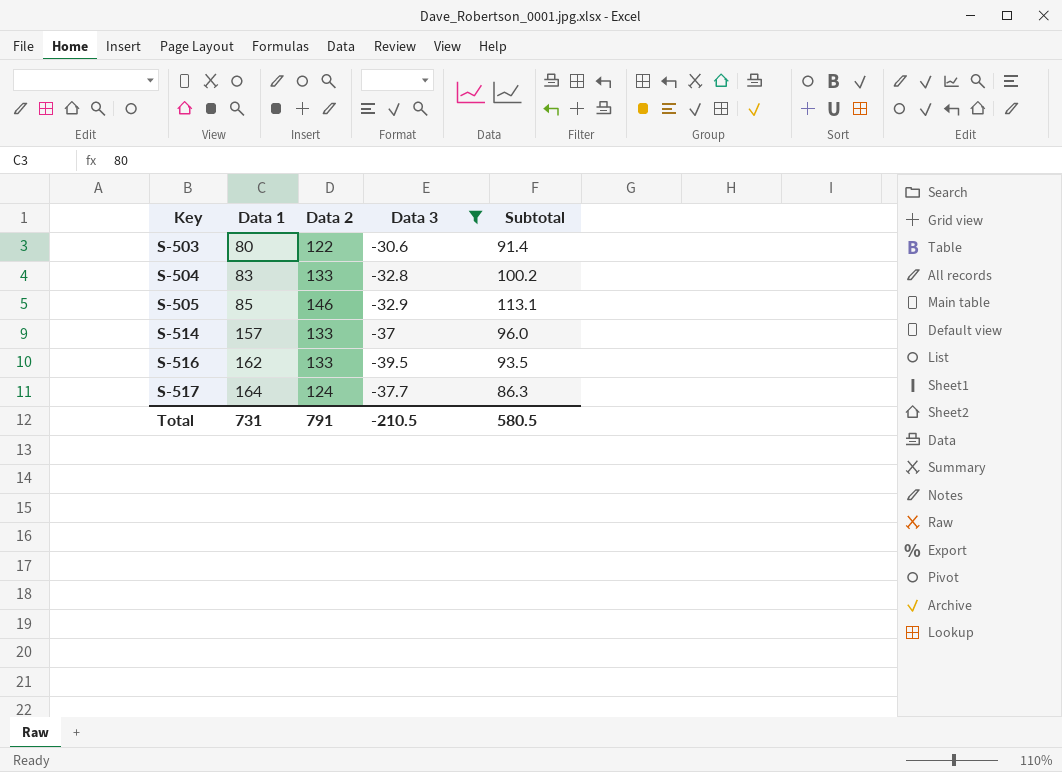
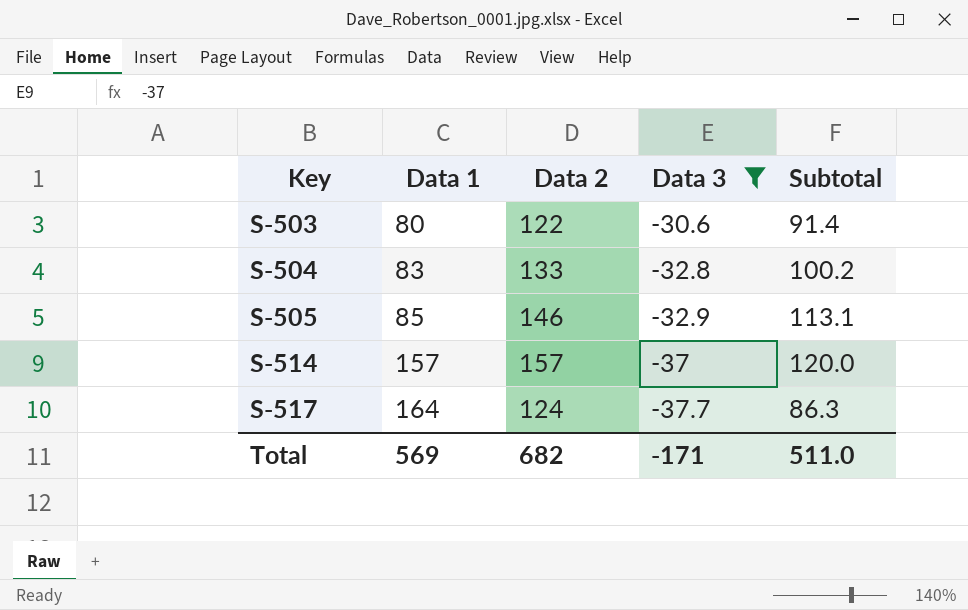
row S-516: 162 | 133 | -39.5 | 93.5 -> none
S-514 | Data 2: 133 -> 157
S-514 | Subtotal: 96.0 -> 120.0
Total | Data 1: 731 -> 569
Total | Data 2: 791 -> 682
Total | Data 3: -210.5 -> -171
Total | Subtotal: 580.5 -> 511.0

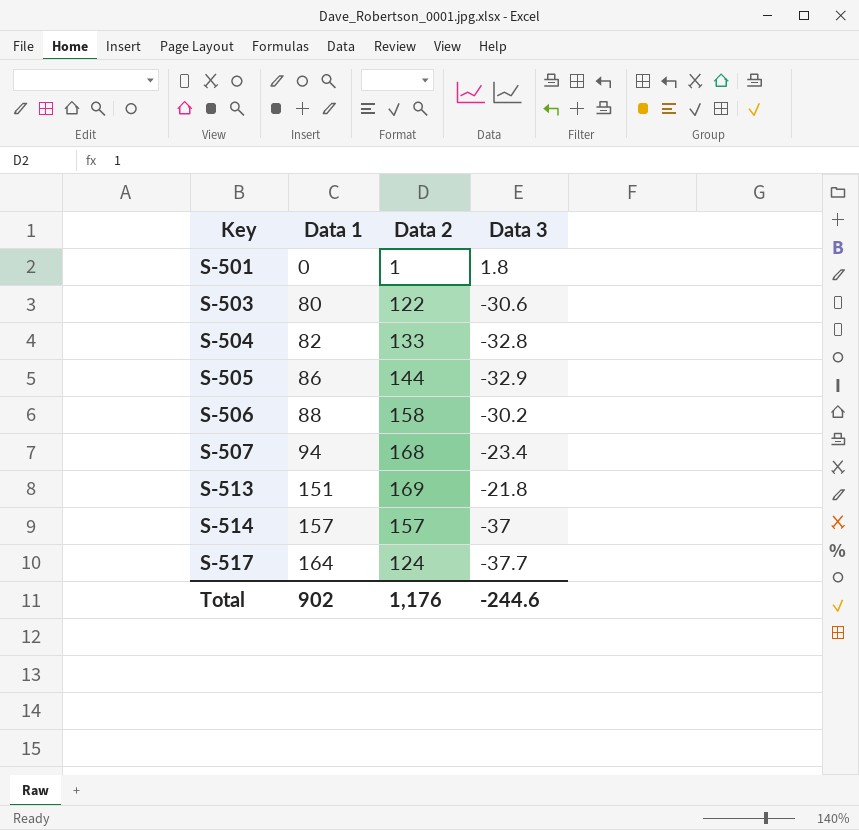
filter: Data 3 <= -30.6 -> none
column Subtotal | formula: [Data 2] + [Data 3] -> none
S-504 | Data 1: 83 -> 82
S-505 | Data 1: 85 -> 86
S-505 | Data 2: 146 -> 144
Total | Data 1: 569 -> 902
Total | Data 2: 682 -> 1,176
Total | Data 3: -171 -> -244.6

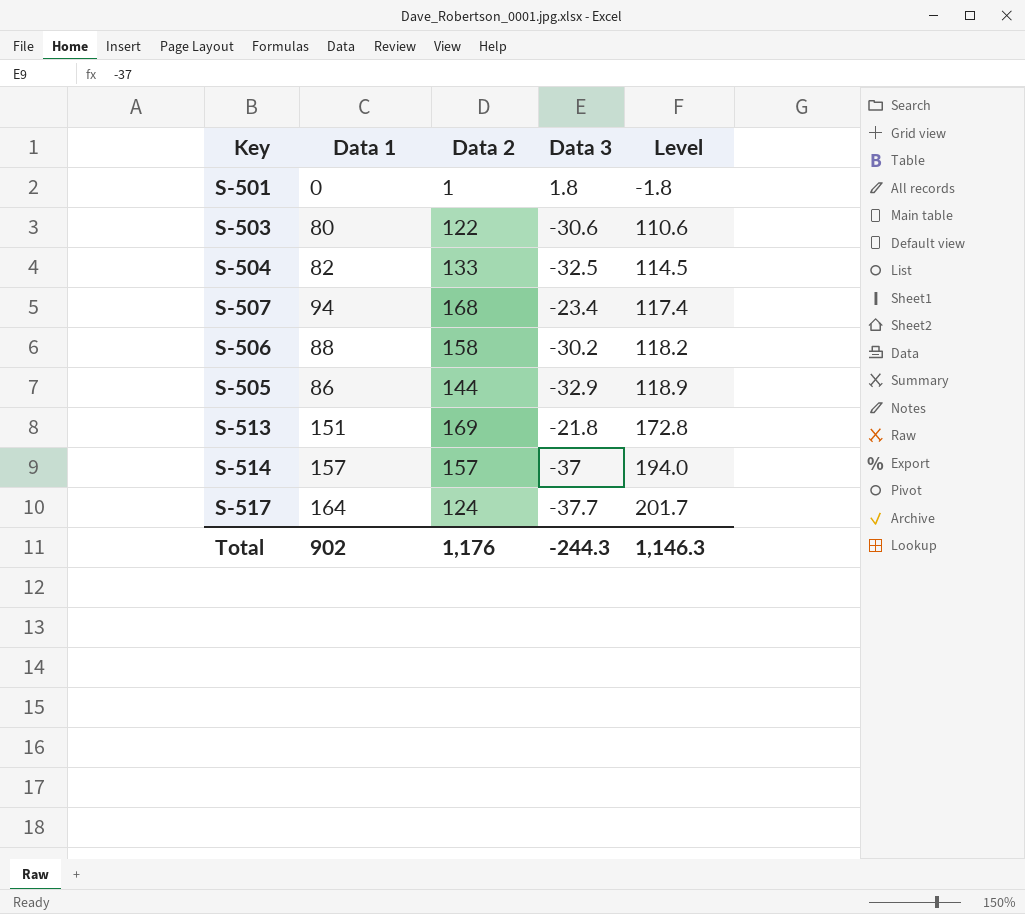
row order: Key ascending -> Level ascending
column Level | formula: none -> [Data 1] - [Data 3]
S-504 | Data 3: -32.8 -> -32.5
Total | Data 3: -244.6 -> -244.3

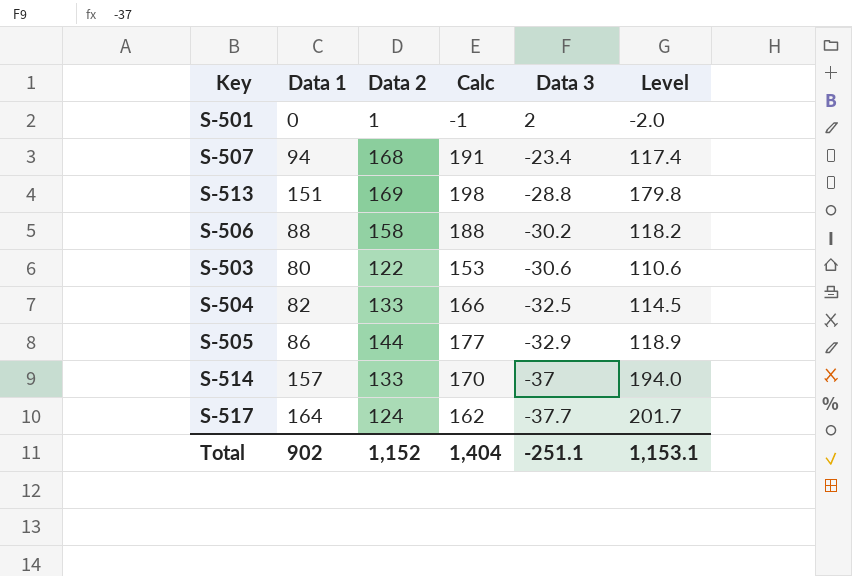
row order: Level ascending -> Data 3 descending
column Calc | formula: none -> [Data 2] - [Data 3]
S-501 | Data 3: 1.8 -> 2
S-501 | Level: -1.8 -> -2.0
S-513 | Data 3: -21.8 -> -28.8
S-513 | Level: 172.8 -> 179.8
S-514 | Data 2: 157 -> 133
Total | Data 2: 1,176 -> 1,152
Total | Data 3: -244.3 -> -251.1
Total | Level: 1,146.3 -> 1,153.1

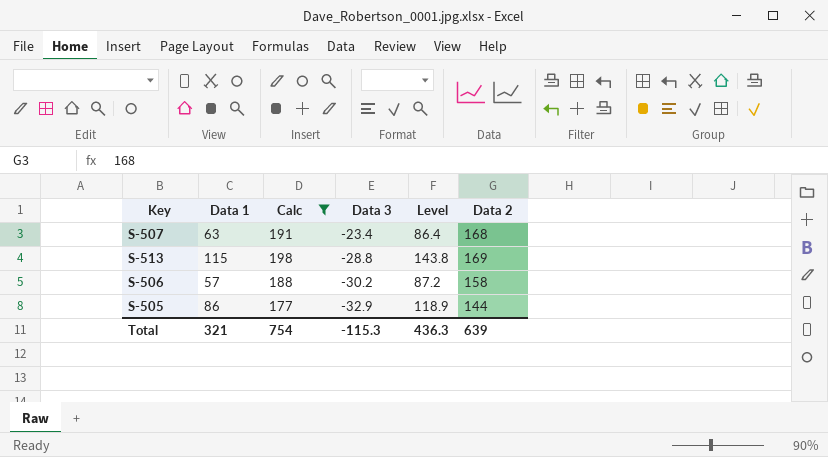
filter: none -> Calc >= 177
column Data 2 | position: 3 -> 6
S-507 | Data 1: 94 -> 63
S-507 | Level: 117.4 -> 86.4
S-513 | Data 1: 151 -> 115
S-513 | Level: 179.8 -> 143.8
S-506 | Data 1: 88 -> 57
S-506 | Level: 118.2 -> 87.2
Total | Data 1: 902 -> 321
Total | Calc: 1,404 -> 754
Total | Data 3: -251.1 -> -115.3
Total | Level: 1,153.1 -> 436.3
Total | Data 2: 1,152 -> 639

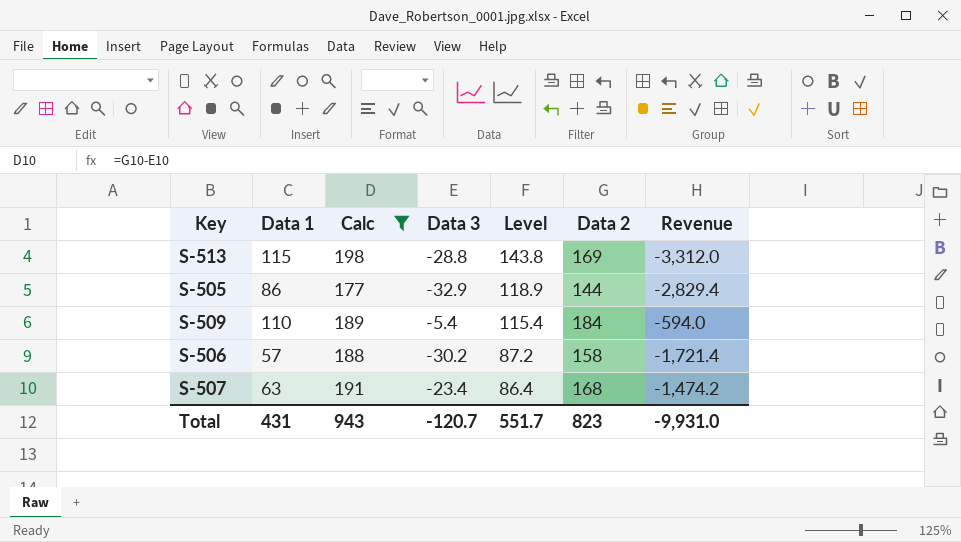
row order: Data 3 descending -> Level descending
column Revenue | formula: none -> [Data 1] * [Data 3]
row S-509: none -> 110 | 189 | -5.4 | 115.4 | 184 | -594.0
Total | Data 1: 321 -> 431
Total | Calc: 754 -> 943
Total | Data 3: -115.3 -> -120.7
Total | Level: 436.3 -> 551.7
Total | Data 2: 639 -> 823

